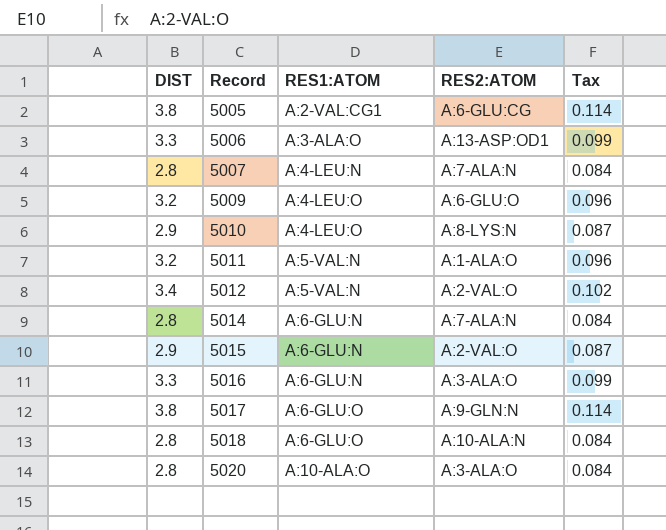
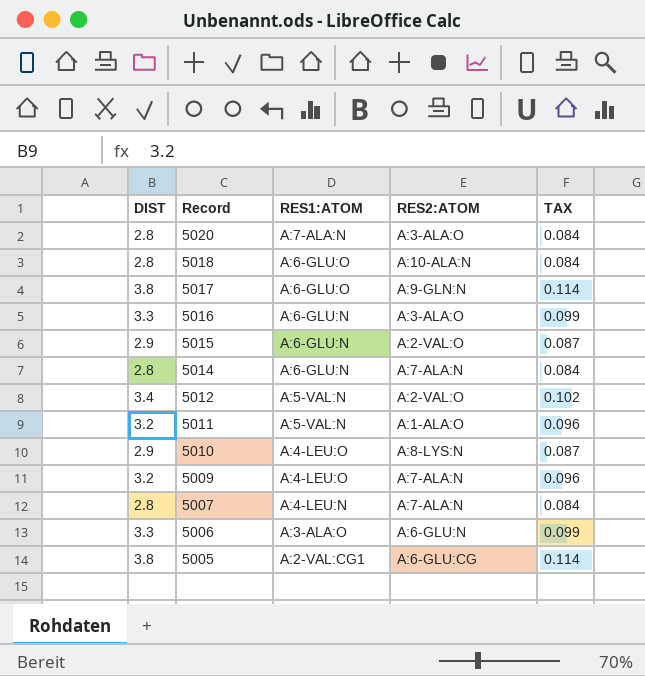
row order: Record ascending -> Record descending
column name: Tax -> TAX
5020 | RES1:ATOM: A:10-ALA:O -> A:7-ALA:N
5009 | RES2:ATOM: A:6-GLU:O -> A:7-ALA:N
5006 | RES2:ATOM: A:13-ASP:OD1 -> A:6-GLU:N

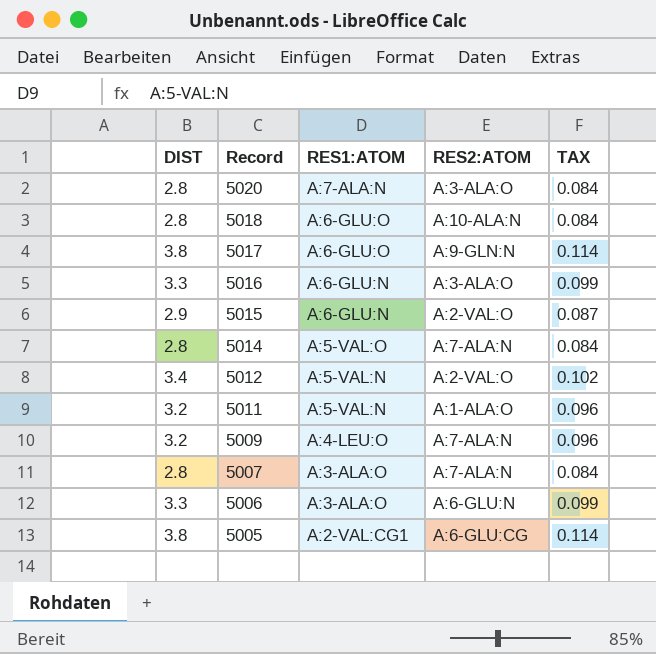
row 5010: 2.9 | A:4-LEU:O | A:8-LYS:N | 0.087 -> none
5014 | RES1:ATOM: A:6-GLU:N -> A:5-VAL:O
5007 | RES1:ATOM: A:4-LEU:N -> A:3-ALA:O

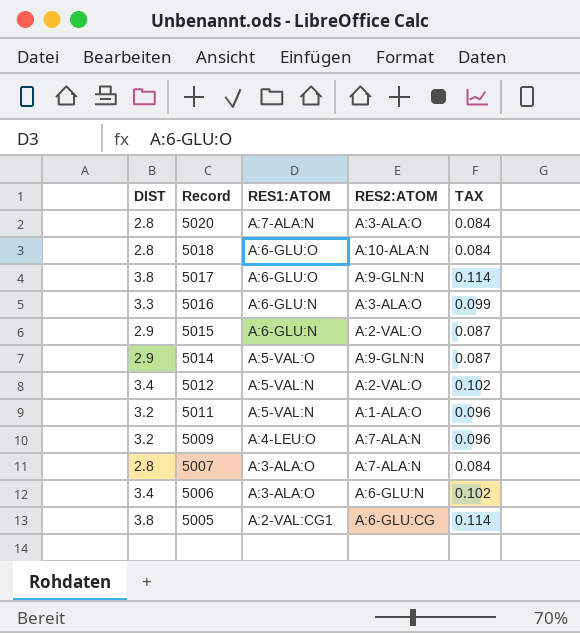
5014 | DIST: 2.8 -> 2.9
5014 | RES2:ATOM: A:7-ALA:N -> A:9-GLN:N
5014 | TAX: 0.084 -> 0.087
5006 | DIST: 3.3 -> 3.4
5006 | TAX: 0.099 -> 0.102

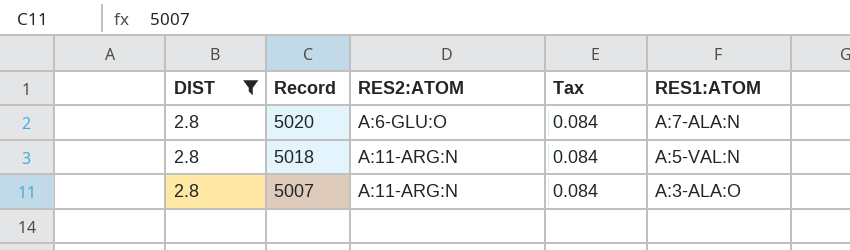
filter: none -> DIST = 2.8
column name: TAX -> Tax
column RES1:ATOM | position: 3 -> 5
5020 | RES2:ATOM: A:3-ALA:O -> A:6-GLU:O
5018 | RES2:ATOM: A:10-ALA:N -> A:11-ARG:N
5018 | RES1:ATOM: A:6-GLU:O -> A:5-VAL:N
5007 | RES2:ATOM: A:7-ALA:N -> A:11-ARG:N

